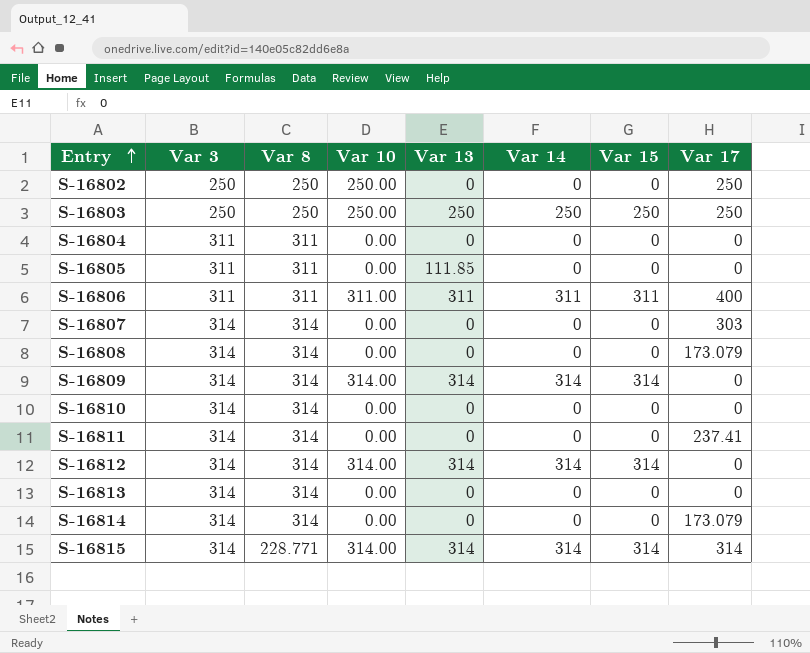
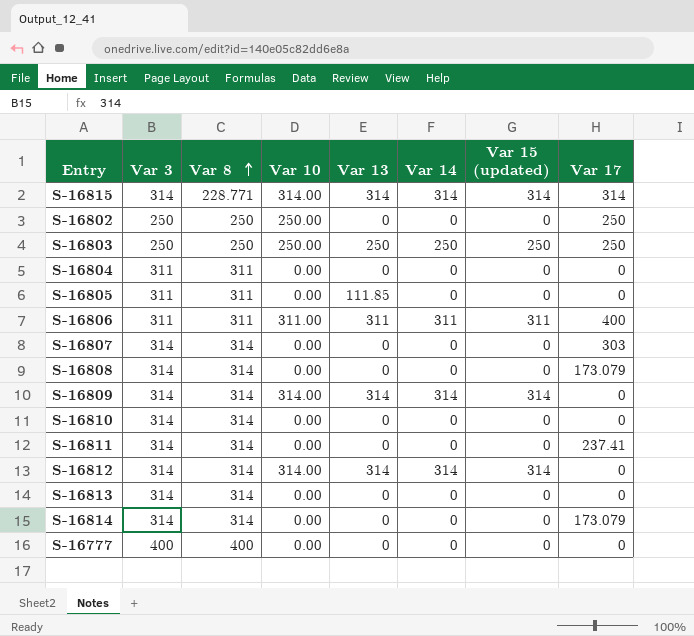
row order: Entry ascending -> Var 8 ascending
column name: Var 15 -> Var 15 (updated)
row S-16777: none -> 400 | 400 | 0.00 | 0 | 0 | 0 | 0

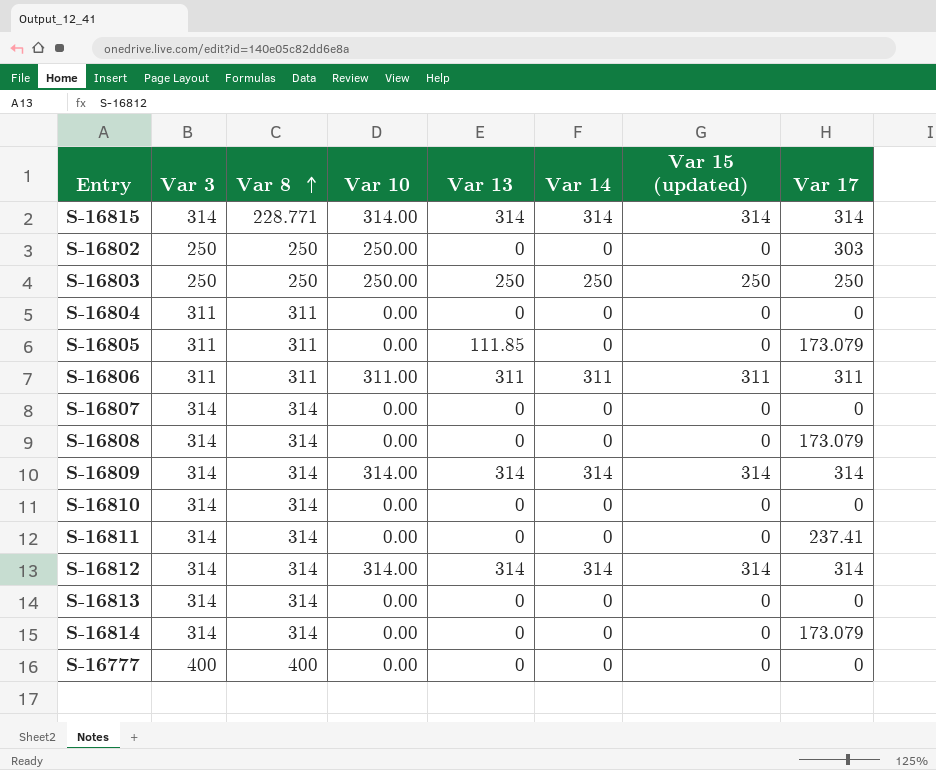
S-16802 | Var 17: 250 -> 303
S-16805 | Var 17: 0 -> 173.079
S-16806 | Var 17: 400 -> 311
S-16807 | Var 17: 303 -> 0
S-16809 | Var 17: 0 -> 314
S-16812 | Var 17: 0 -> 314

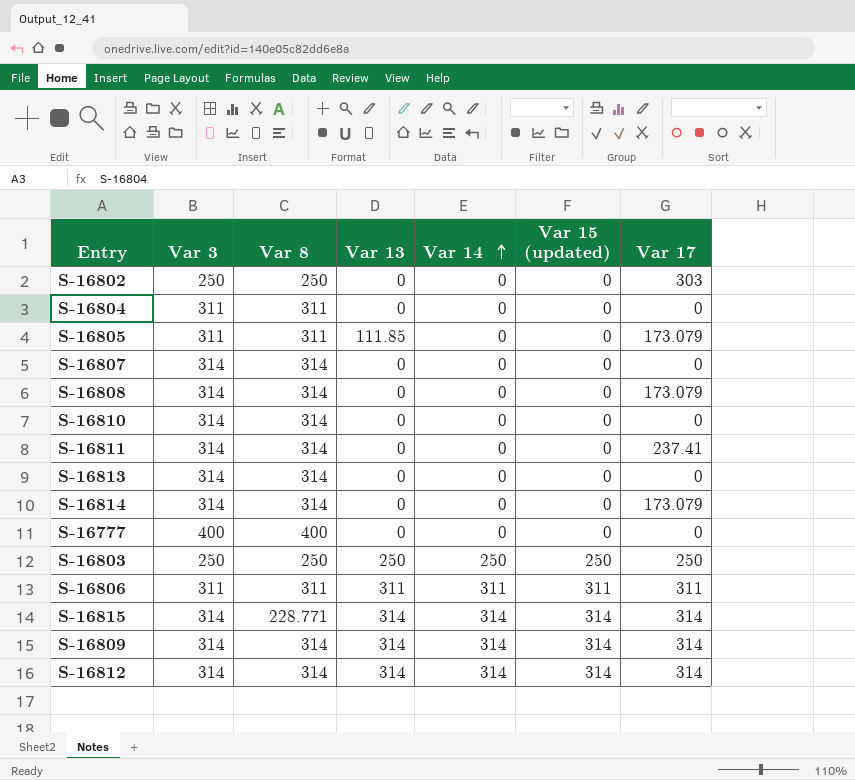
row order: Var 8 ascending -> Var 14 ascending
column Var 10 | position: 4 -> none

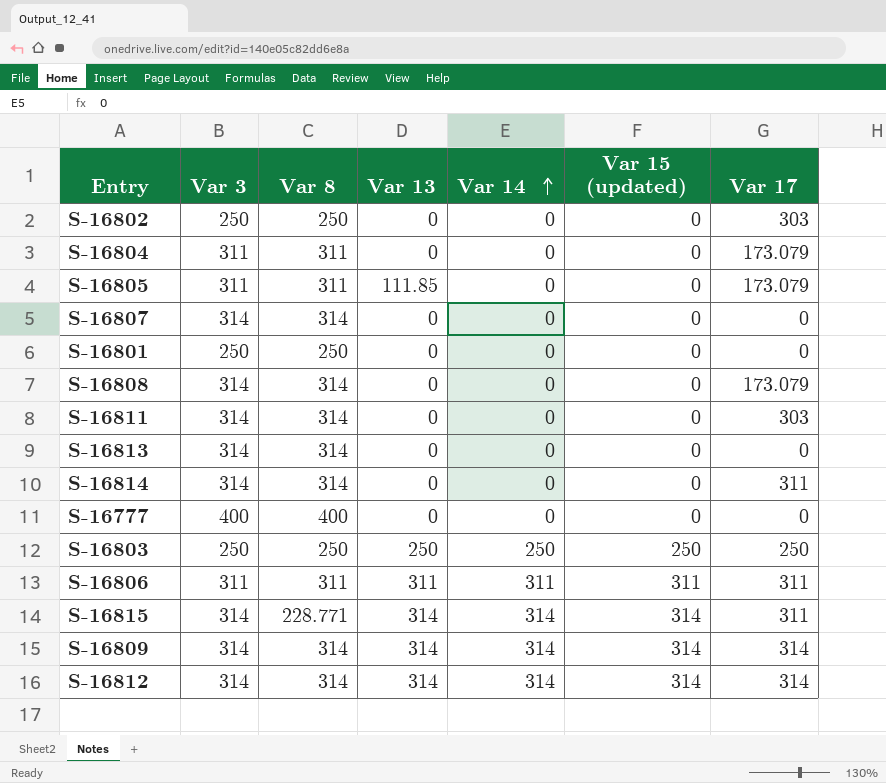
row S-16810: 314 | 314 | 0 | 0 | 0 | 0 -> none
S-16804 | Var 17: 0 -> 173.079
row S-16801: none -> 250 | 250 | 0 | 0 | 0 | 0
S-16811 | Var 17: 237.41 -> 303
S-16814 | Var 17: 173.079 -> 311
S-16815 | Var 17: 314 -> 311

